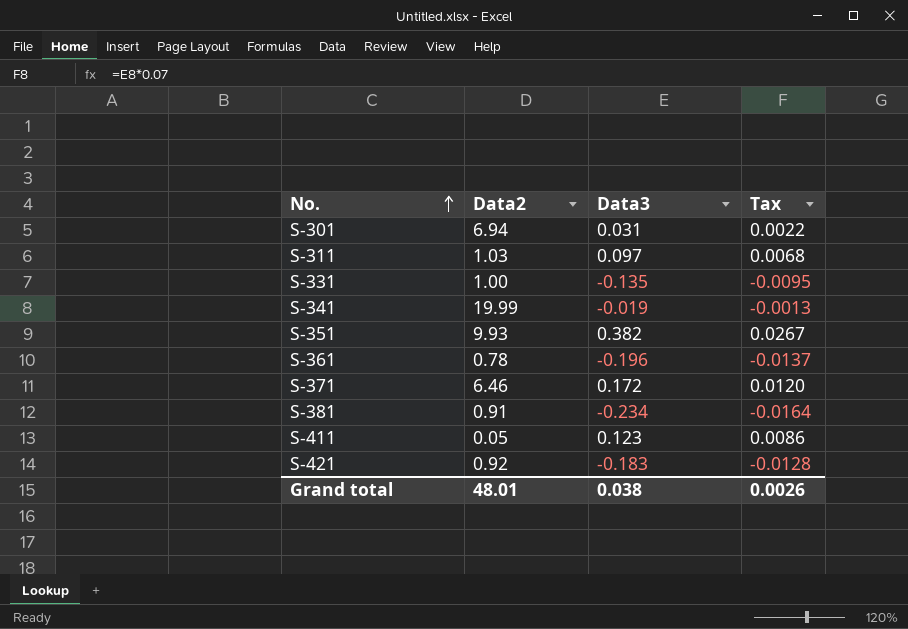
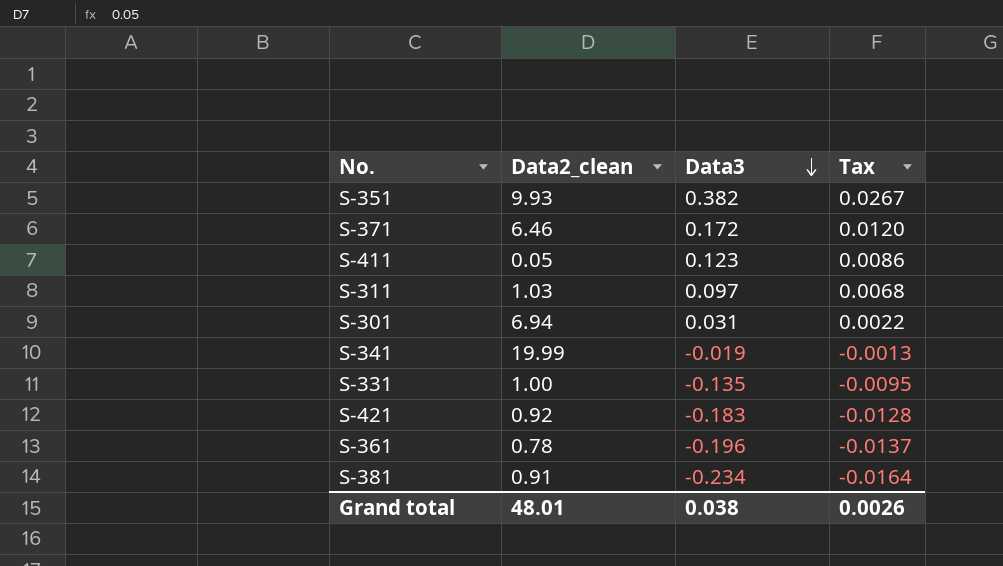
row order: No. ascending -> Data3 descending
column name: Data2 -> Data2_clean

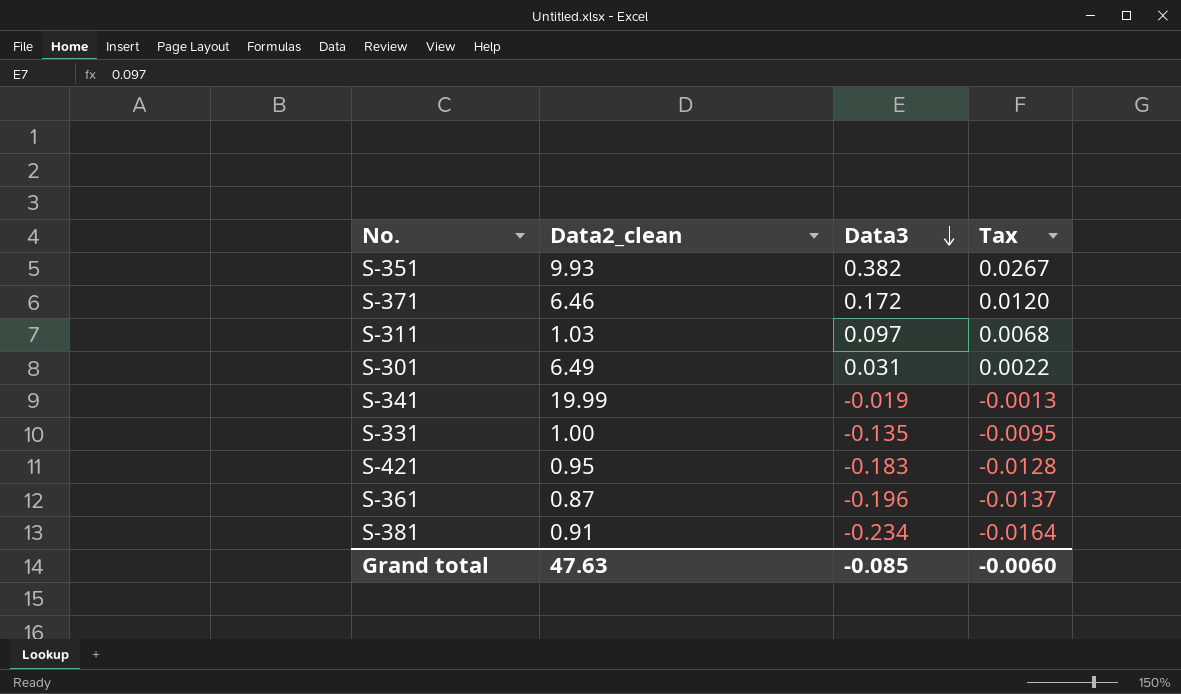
row S-411: 0.05 | 0.123 | 0.0086 -> none
S-301 | Data2_clean: 6.94 -> 6.49
S-421 | Data2_clean: 0.92 -> 0.95
S-361 | Data2_clean: 0.78 -> 0.87
Grand total | Data2_clean: 48.01 -> 47.63
Grand total | Data3: 0.038 -> -0.085
Grand total | Tax: 0.0026 -> -0.0060

